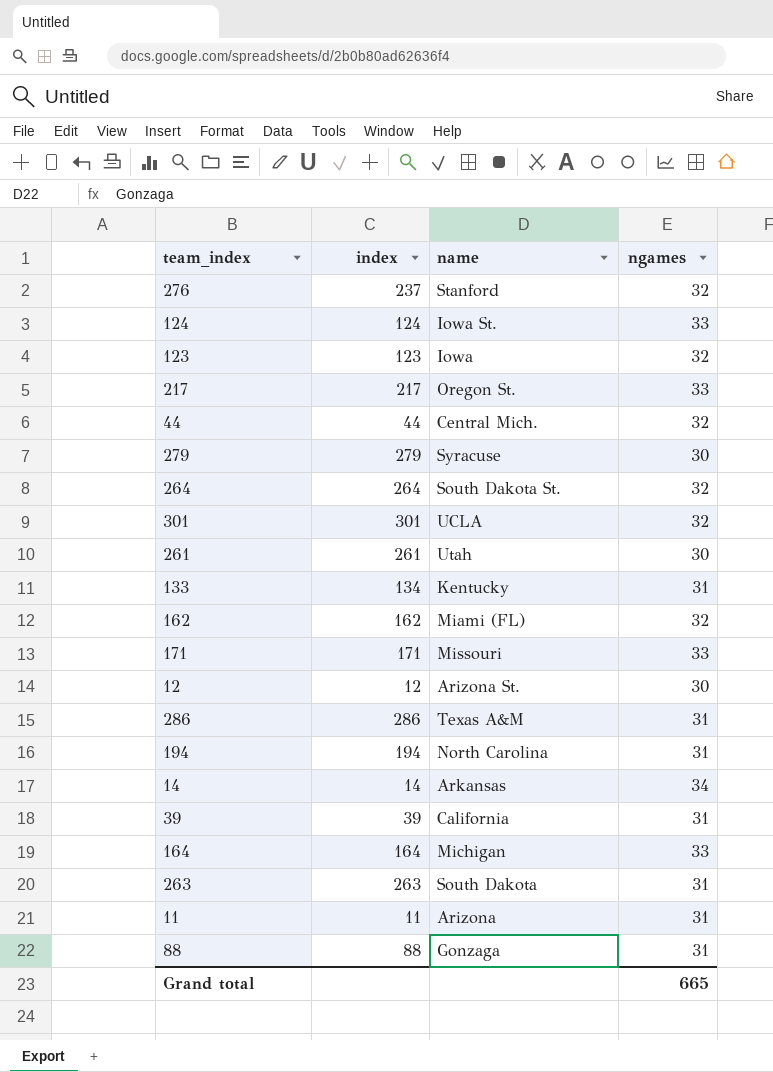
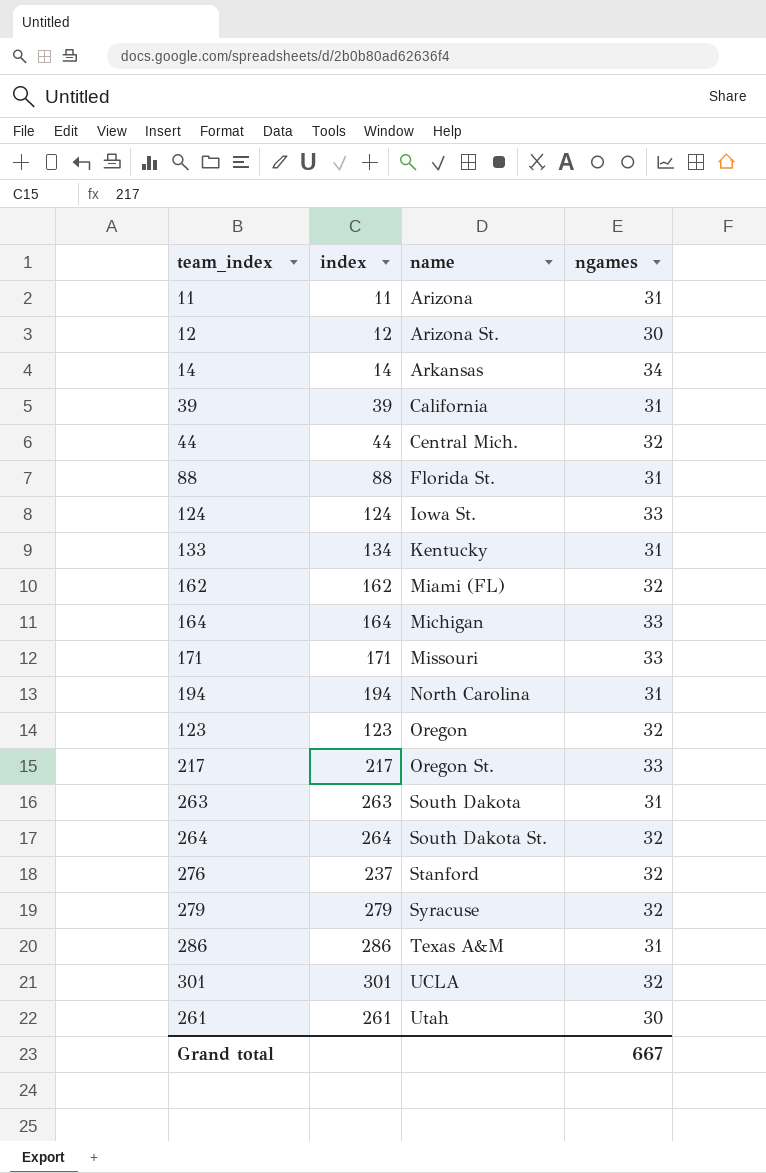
row order: none -> name ascending
88 | name: Gonzaga -> Florida St.
123 | name: Iowa -> Oregon
279 | ngames: 30 -> 32
Grand total | ngames: 665 -> 667

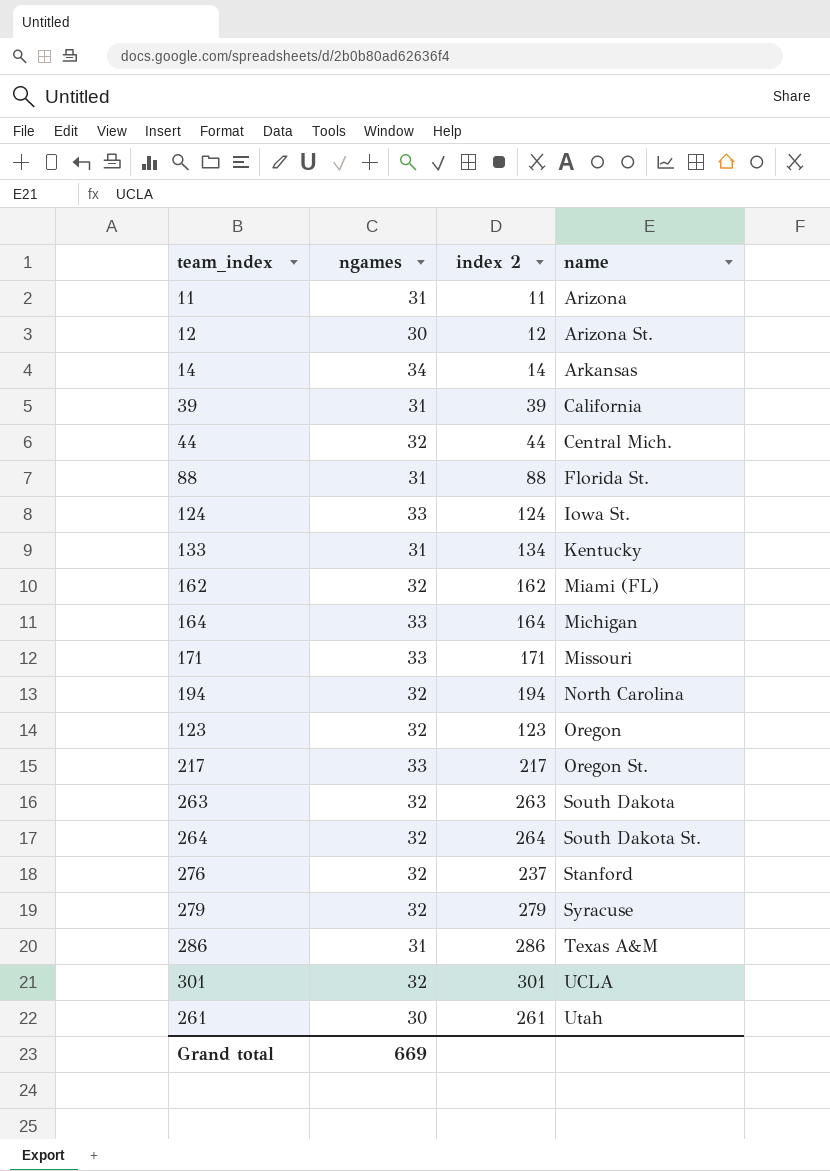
column ngames | position: 4 -> 2
column name: index -> index 2
194 | ngames: 31 -> 32
263 | ngames: 31 -> 32
Grand total | ngames: 667 -> 669

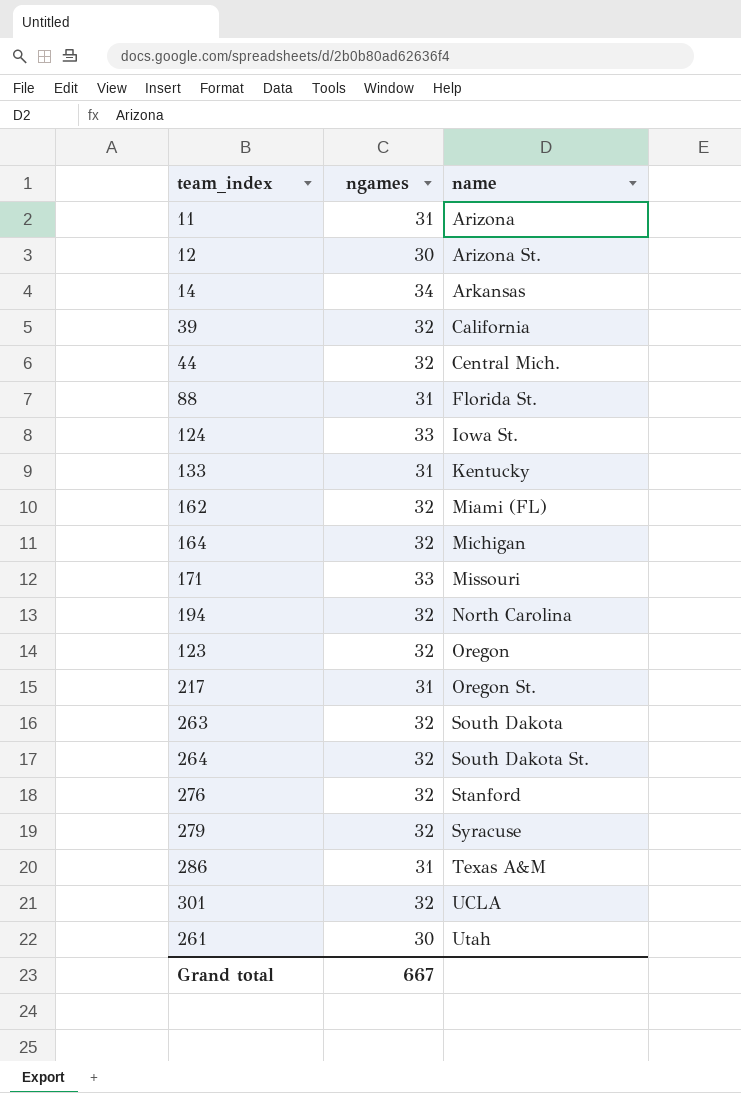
column index 2 | position: 3 -> none
39 | ngames: 31 -> 32
164 | ngames: 33 -> 32
217 | ngames: 33 -> 31
Grand total | ngames: 669 -> 667

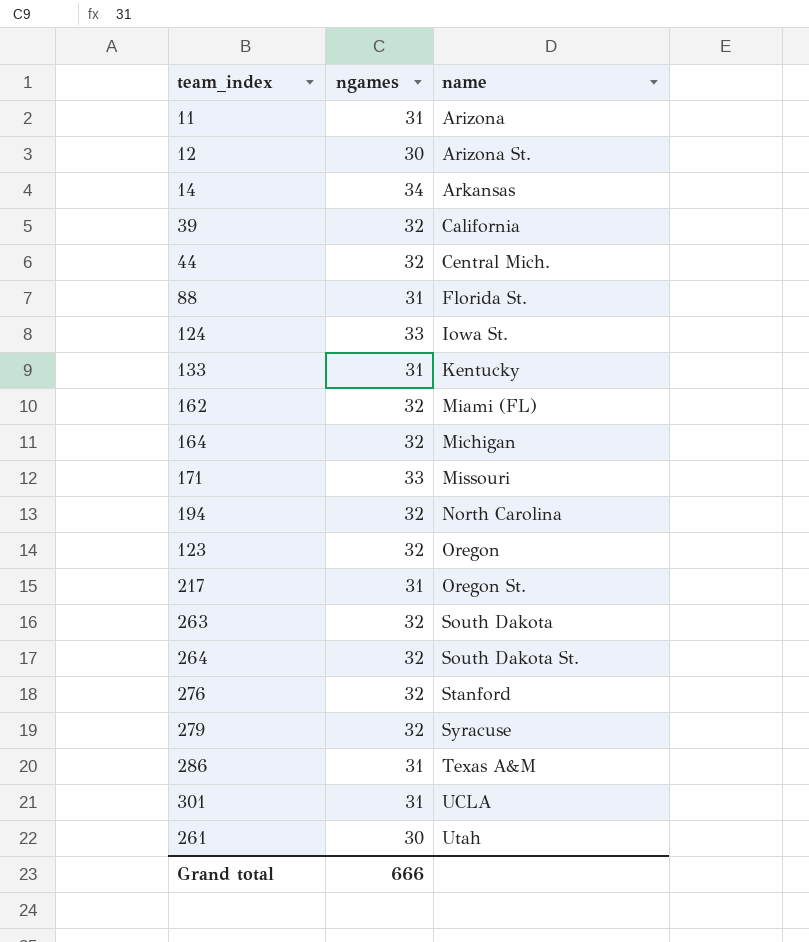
301 | ngames: 32 -> 31
Grand total | ngames: 667 -> 666

